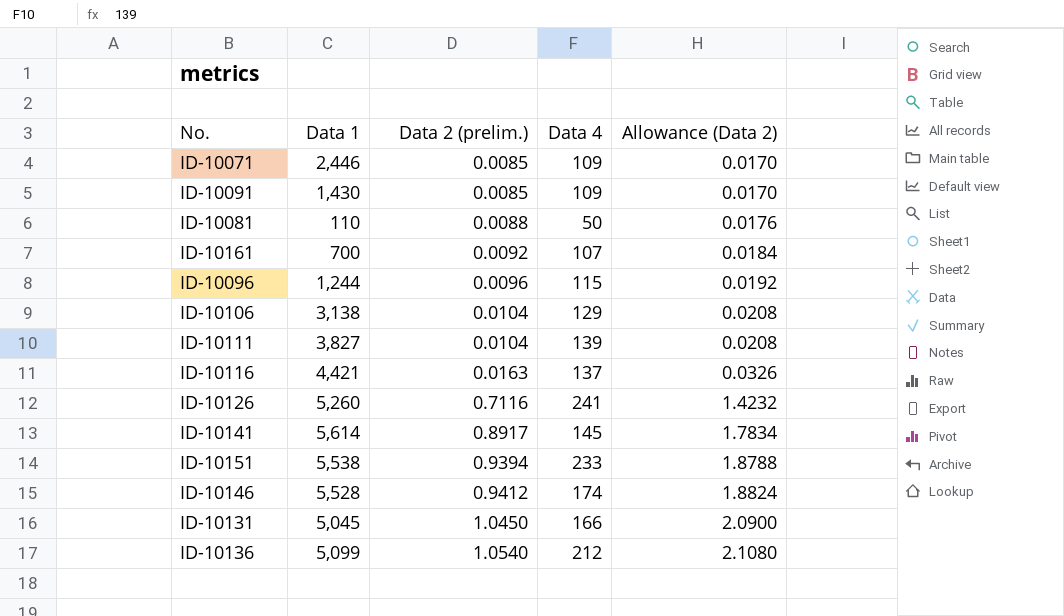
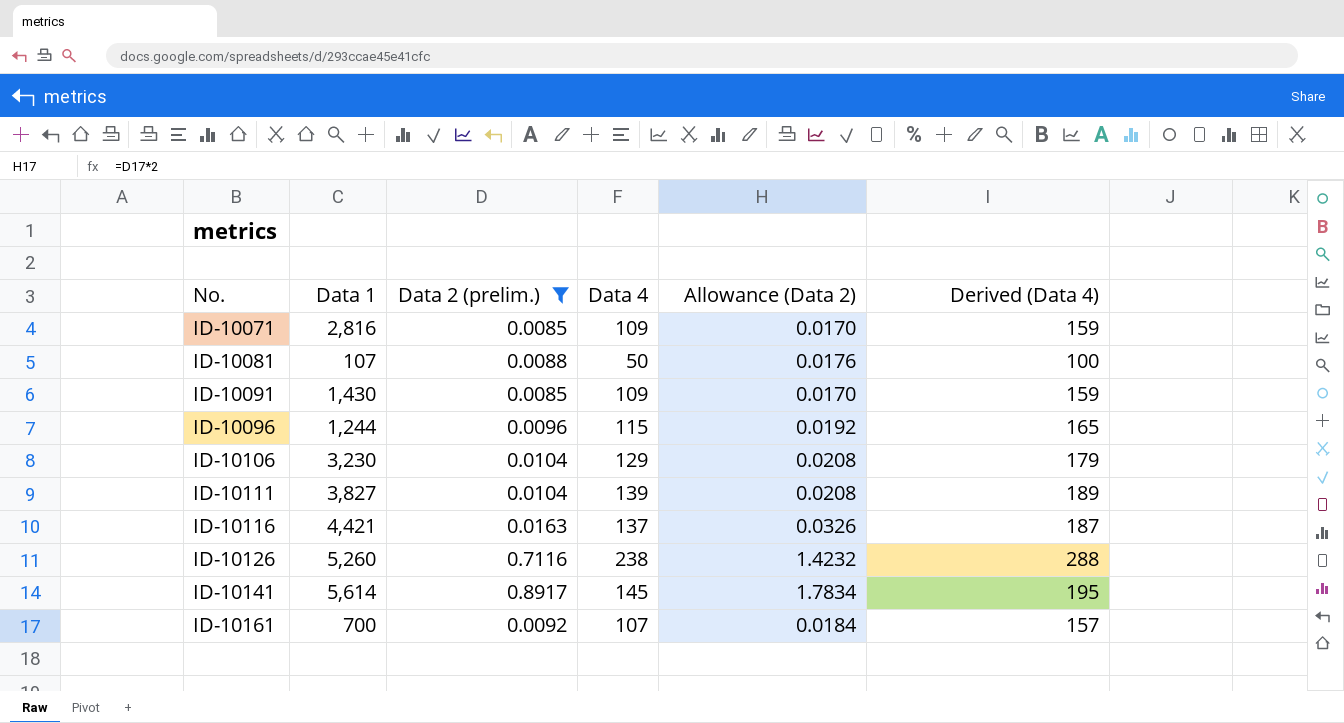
filter: none -> Data 2 (prelim.) <= 0.8917
row order: Data 2 (prelim.) ascending -> No. ascending
column Derived (Data 4) | formula: none -> [Data 4] + 50
ID-10071 | Data 1: 2,446 -> 2,816
ID-10081 | Data 1: 110 -> 107
ID-10106 | Data 1: 3,138 -> 3,230
ID-10126 | Data 4: 241 -> 238

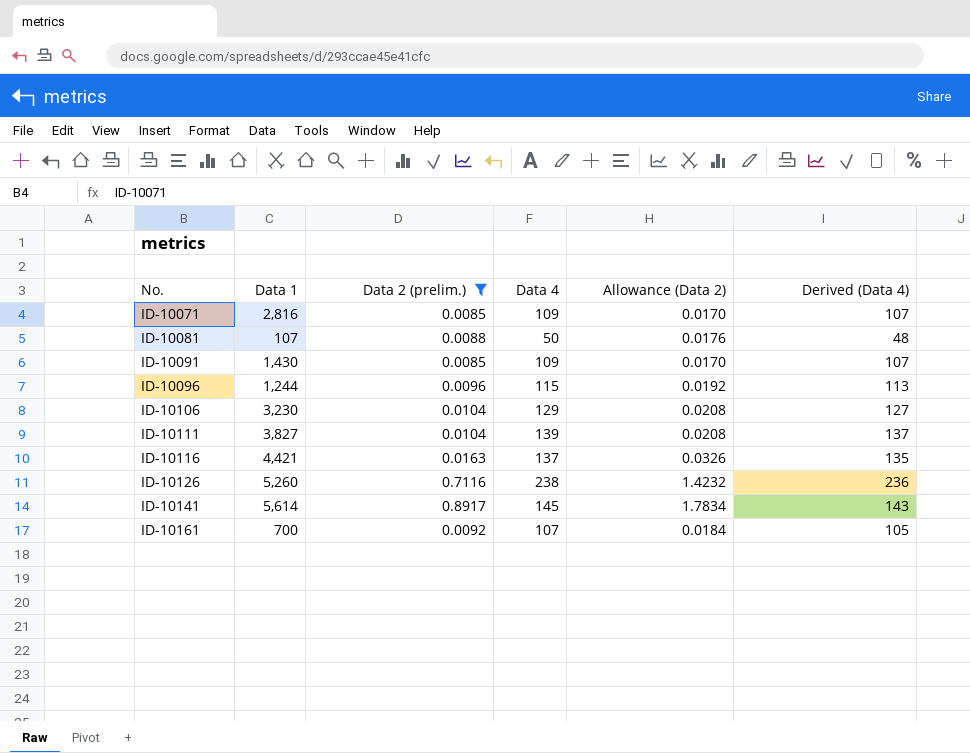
column Derived (Data 4) | formula: [Data 4] + 50 -> [Data 4] - 2

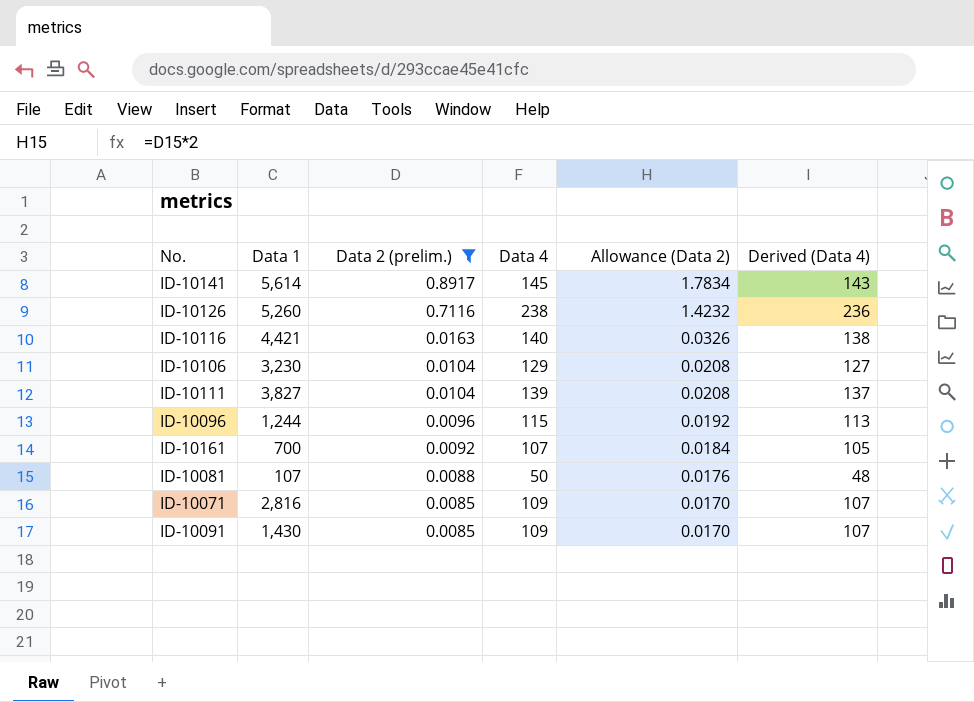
row order: No. ascending -> Data 2 (prelim.) descending
ID-10116 | Data 4: 137 -> 140
ID-10116 | Derived (Data 4): 135 -> 138

